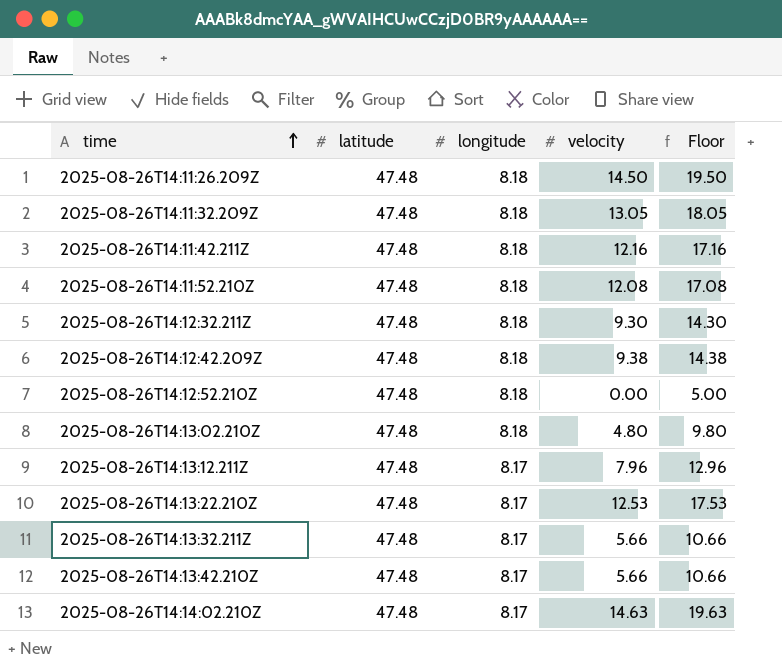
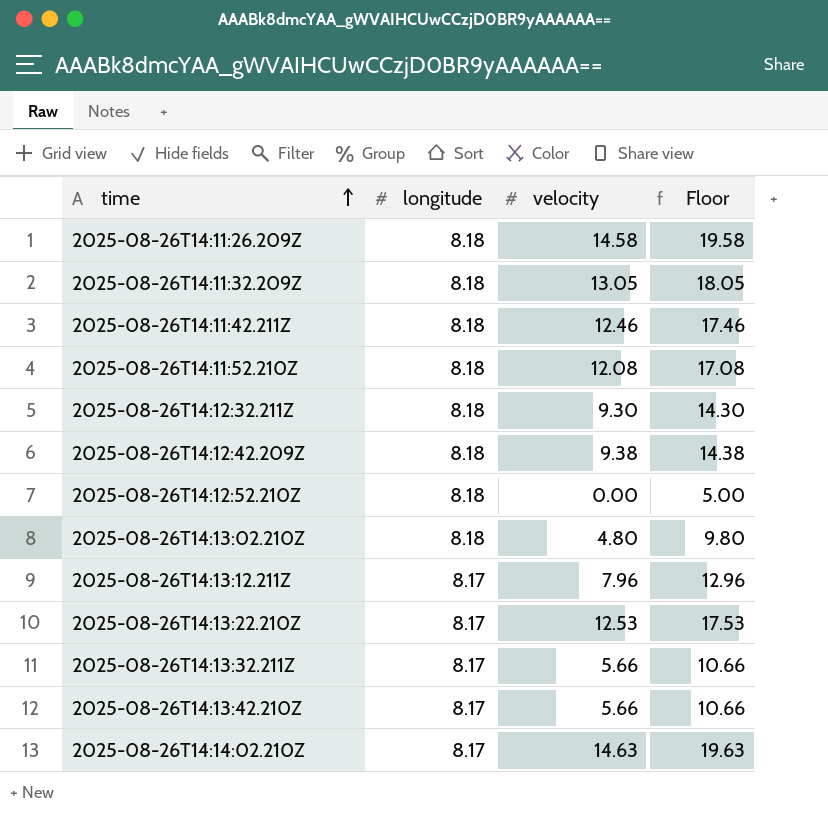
column latitude | position: 2 -> none
2025-08-26T14:11:26.209Z | velocity: 14.50 -> 14.58
2025-08-26T14:11:26.209Z | Floor: 19.50 -> 19.58
2025-08-26T14:11:42.211Z | velocity: 12.16 -> 12.46
2025-08-26T14:11:42.211Z | Floor: 17.16 -> 17.46

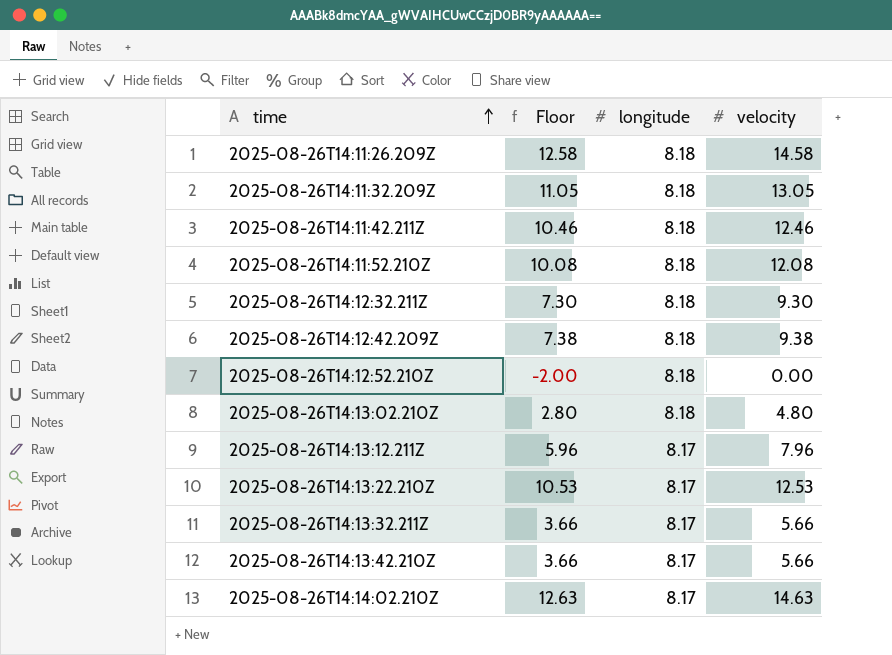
column Floor | formula: [velocity] + 5 -> [velocity] - 2
column Floor | position: 4 -> 2

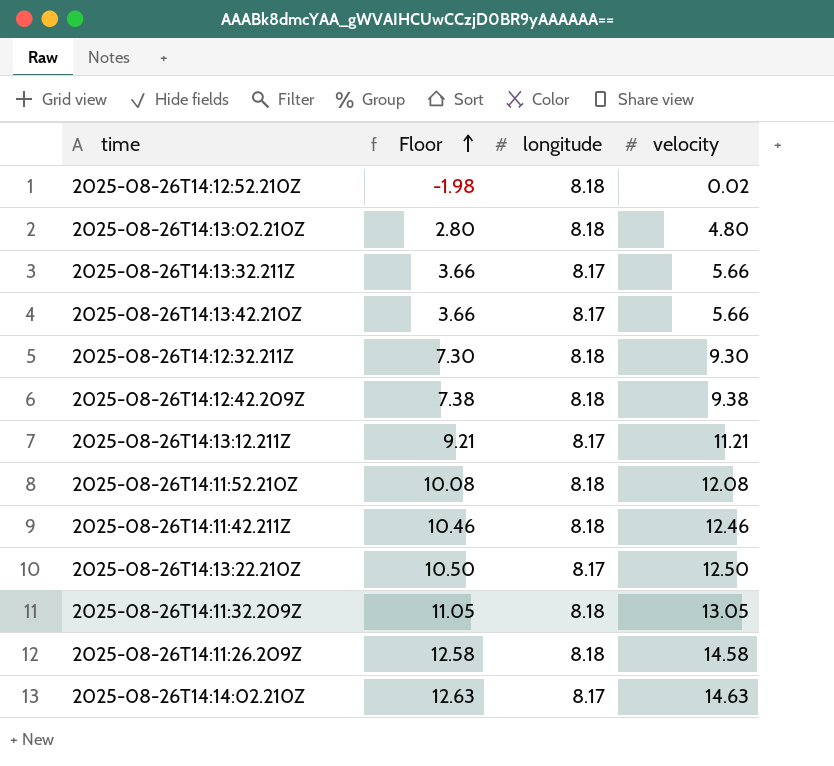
row order: time ascending -> Floor ascending
2025-08-26T14:12:52.210Z | Floor: -2.00 -> -1.98
2025-08-26T14:12:52.210Z | velocity: 0.00 -> 0.02
2025-08-26T14:13:12.211Z | Floor: 5.96 -> 9.21
2025-08-26T14:13:12.211Z | velocity: 7.96 -> 11.21
2025-08-26T14:13:22.210Z | Floor: 10.53 -> 10.50
2025-08-26T14:13:22.210Z | velocity: 12.53 -> 12.50

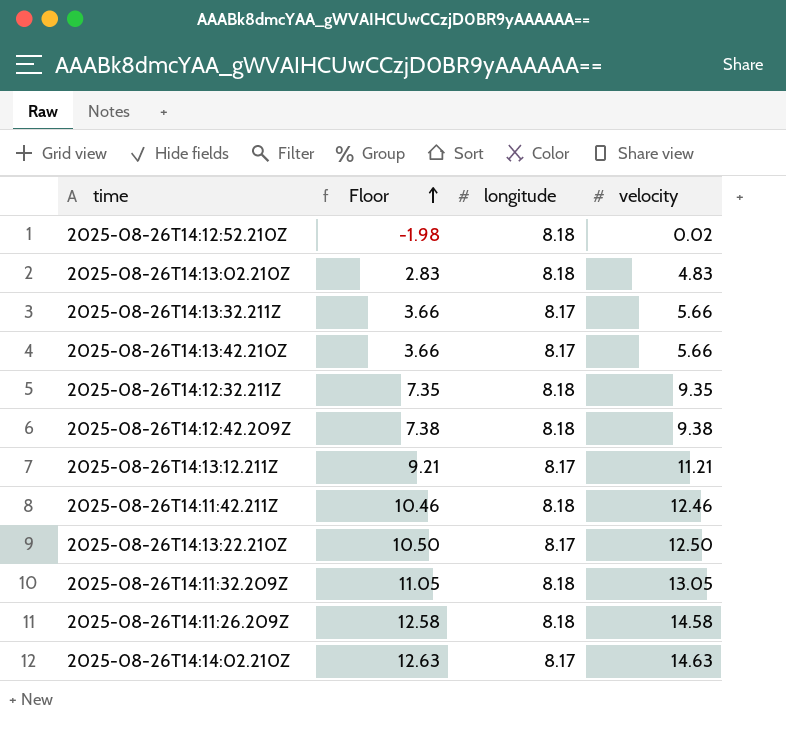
row 2025-08-26T14:11:52.210Z: 10.08 | 8.18 | 12.08 -> none
2025-08-26T14:13:02.210Z | Floor: 2.80 -> 2.83
2025-08-26T14:13:02.210Z | velocity: 4.80 -> 4.83
2025-08-26T14:12:32.211Z | Floor: 7.30 -> 7.35
2025-08-26T14:12:32.211Z | velocity: 9.30 -> 9.35

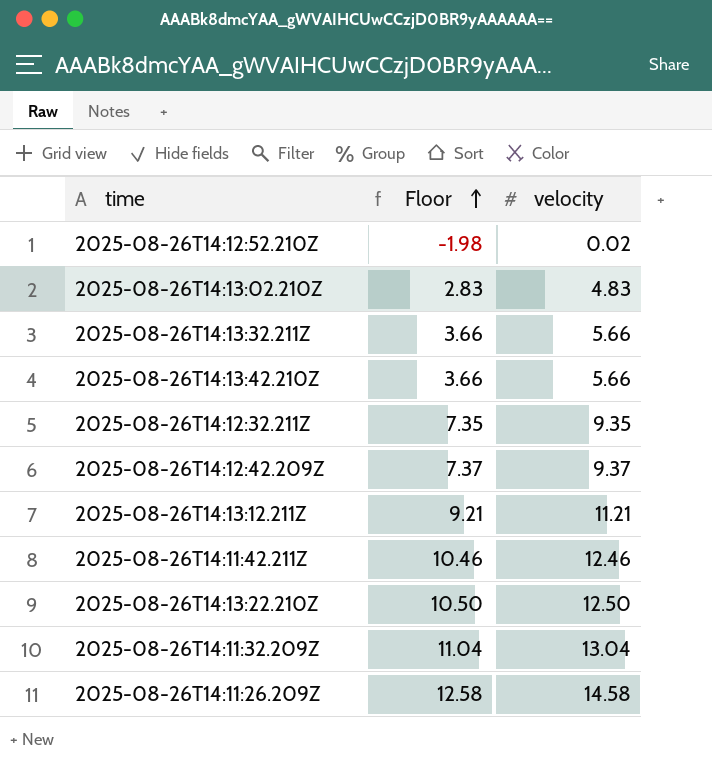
column longitude | position: 3 -> none
row 2025-08-26T14:14:02.210Z: 12.63 | 8.17 | 14.63 -> none
2025-08-26T14:12:42.209Z | Floor: 7.38 -> 7.37
2025-08-26T14:12:42.209Z | velocity: 9.38 -> 9.37
2025-08-26T14:11:32.209Z | Floor: 11.05 -> 11.04
2025-08-26T14:11:32.209Z | velocity: 13.05 -> 13.04

